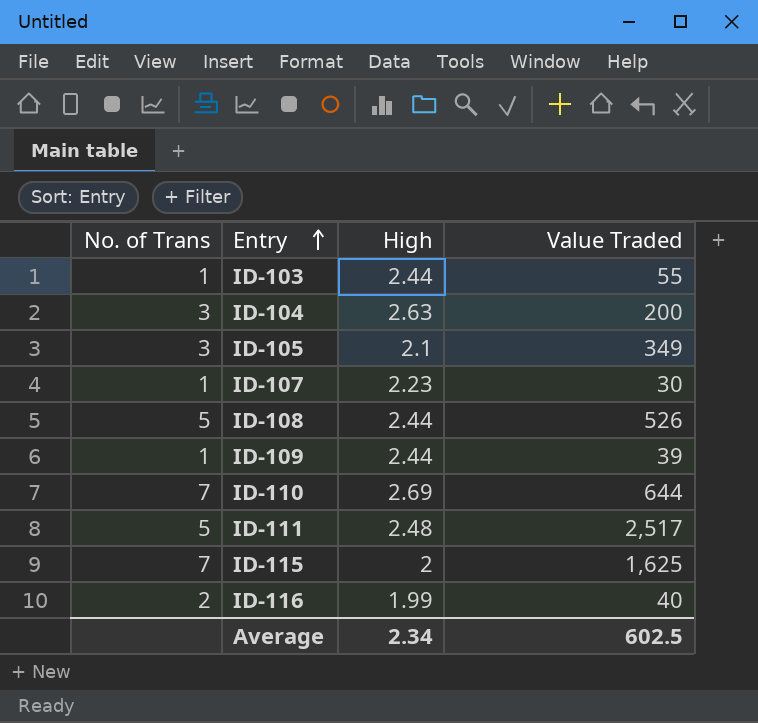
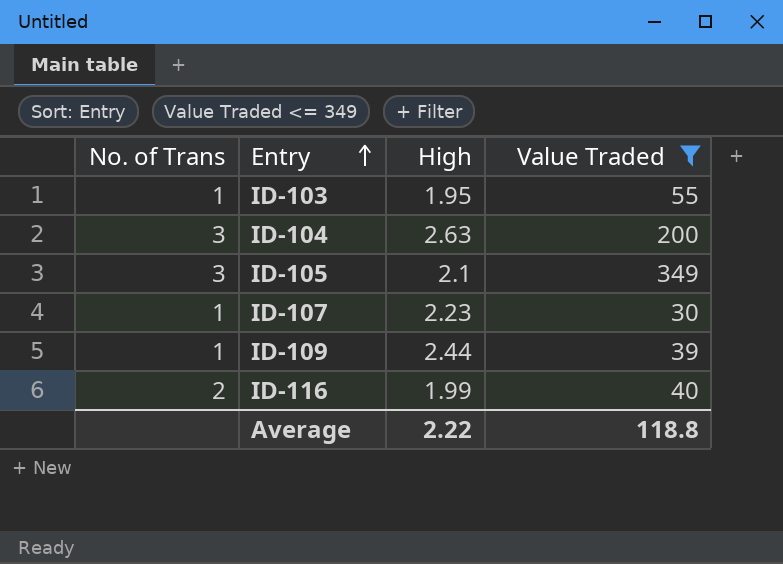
filter: none -> Value Traded <= 349
ID-103 | High: 2.44 -> 1.95
Average | High: 2.34 -> 2.22
Average | Value Traded: 602.5 -> 118.8

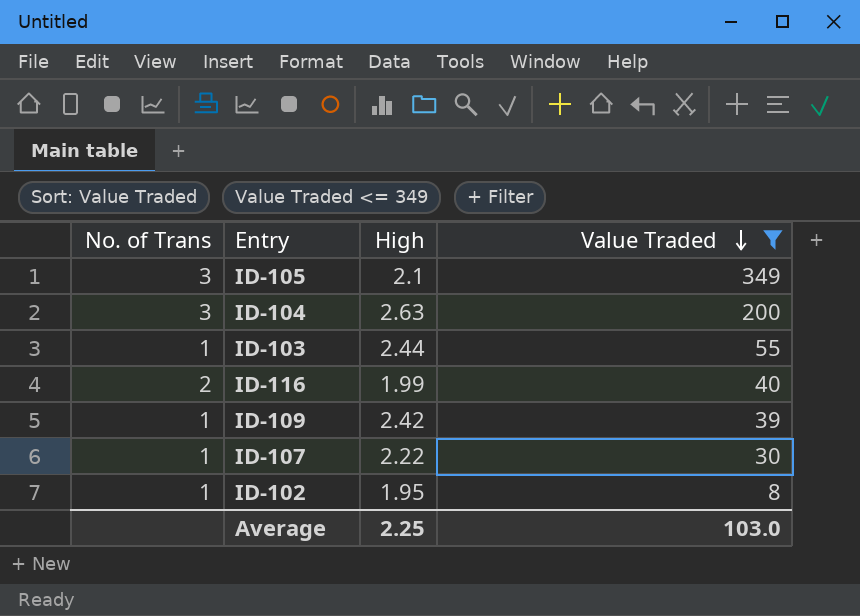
row order: Entry ascending -> Value Traded descending
ID-103 | High: 1.95 -> 2.44
ID-109 | High: 2.44 -> 2.42
ID-107 | High: 2.23 -> 2.22
row ID-102: none -> 1 | 1.95 | 8
Average | High: 2.22 -> 2.25
Average | Value Traded: 118.8 -> 103.0

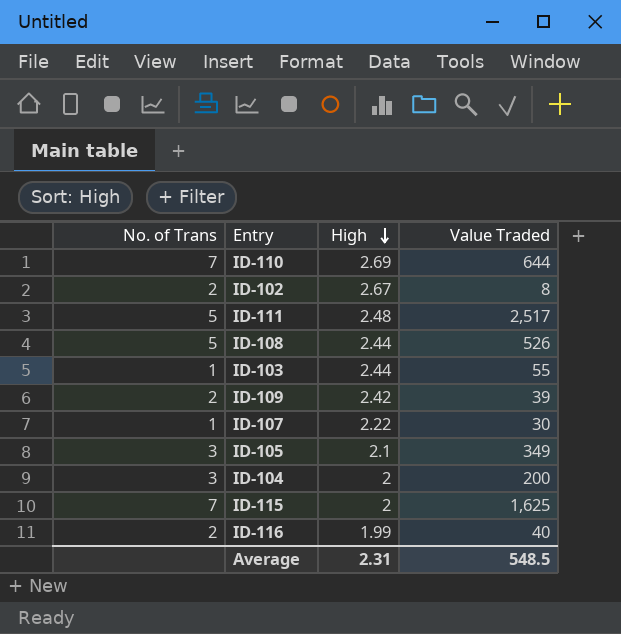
filter: Value Traded <= 349 -> none
row order: Value Traded descending -> High descending
ID-102 | No. of Trans: 1 -> 2
ID-102 | High: 1.95 -> 2.67
ID-109 | No. of Trans: 1 -> 2
ID-104 | High: 2.63 -> 2
Average | High: 2.25 -> 2.31
Average | Value Traded: 103.0 -> 548.5

